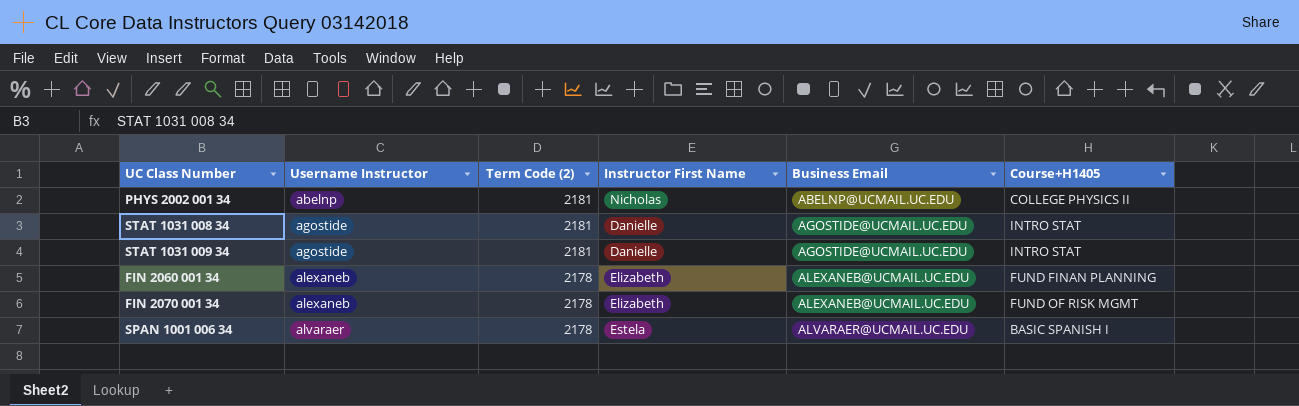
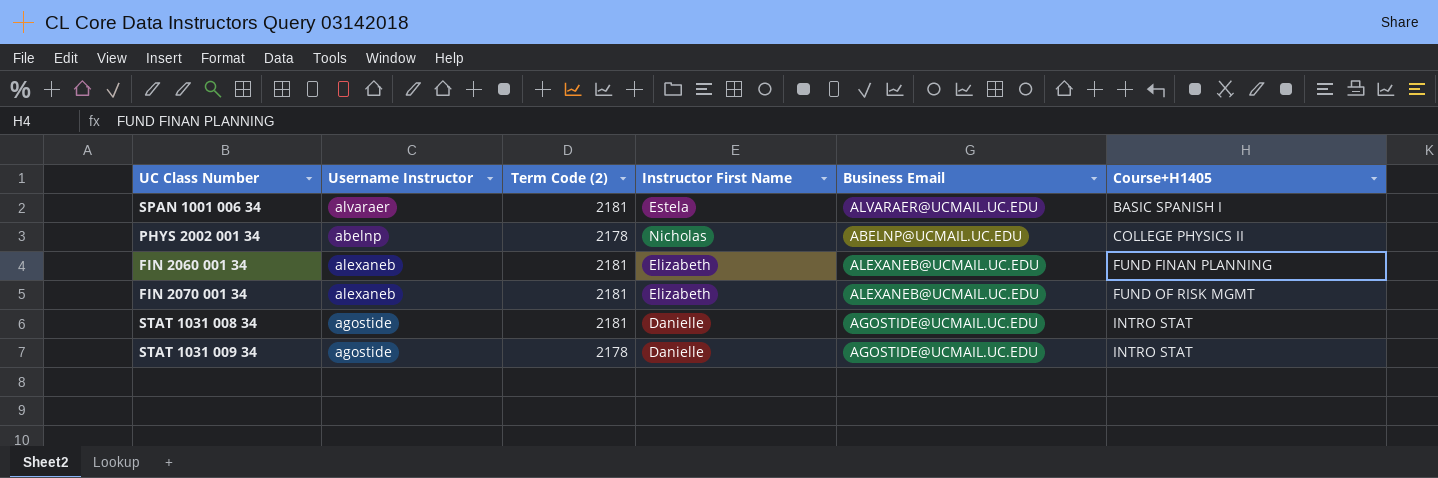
row order: Username Instructor ascending -> Course+H1405 ascending
SPAN 1001 006 34 | Term Code (2): 2178 -> 2181
PHYS 2002 001 34 | Term Code (2): 2181 -> 2178
FIN 2060 001 34 | Term Code (2): 2178 -> 2181
FIN 2070 001 34 | Term Code (2): 2178 -> 2181
STAT 1031 009 34 | Term Code (2): 2181 -> 2178

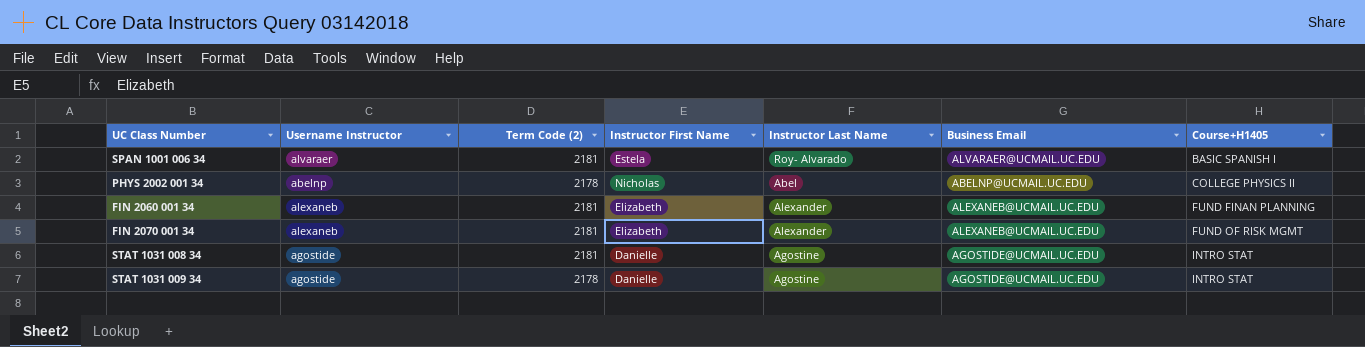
column Instructor Last Name | position: none -> 5

